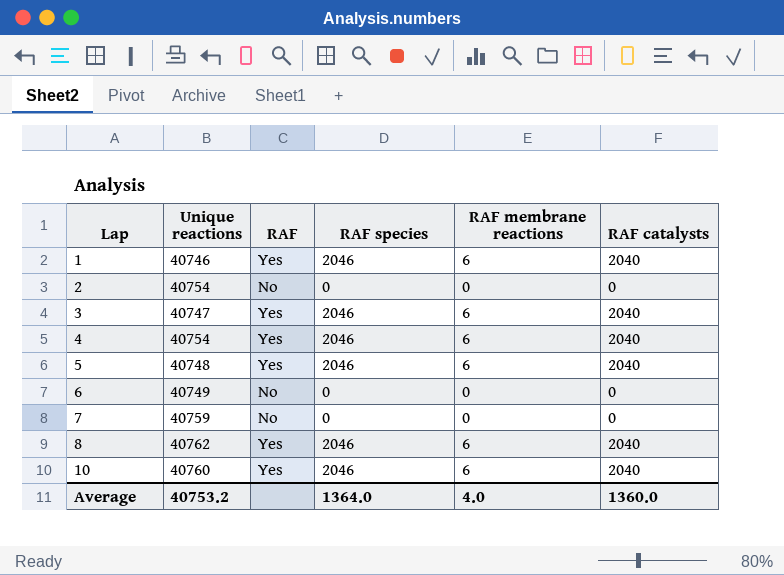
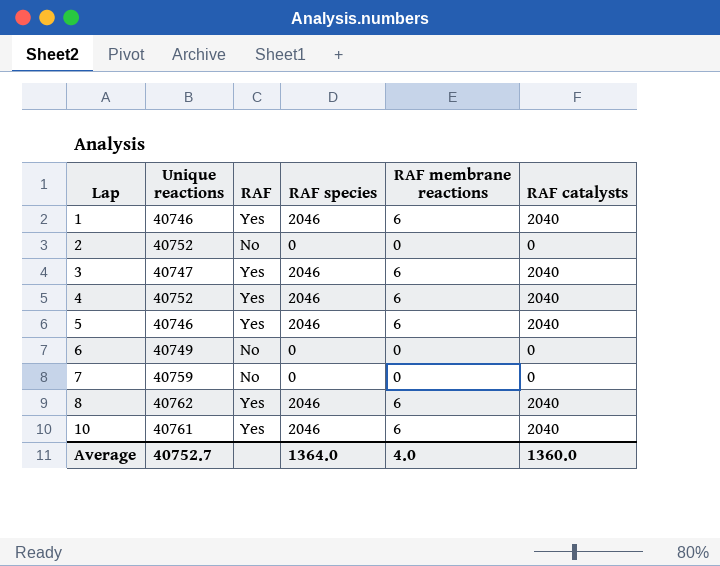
2 | Unique reactions: 40754 -> 40752
4 | Unique reactions: 40754 -> 40752
5 | Unique reactions: 40748 -> 40746
10 | Unique reactions: 40760 -> 40761
Average | Unique reactions: 40753.2 -> 40752.7

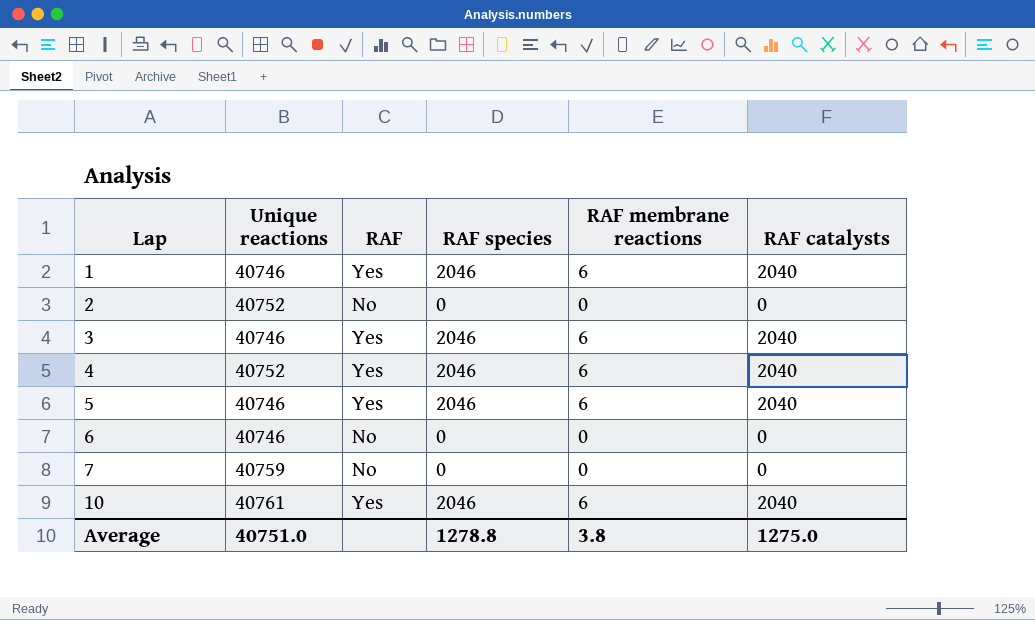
row 8: 40762 | Yes | 2046 | 6 | 2040 -> none
3 | Unique reactions: 40747 -> 40746
6 | Unique reactions: 40749 -> 40746
Average | Unique reactions: 40752.7 -> 40751.0
Average | RAF species: 1364.0 -> 1278.8
Average | RAF membrane reactions: 4.0 -> 3.8
Average | RAF catalysts: 1360.0 -> 1275.0

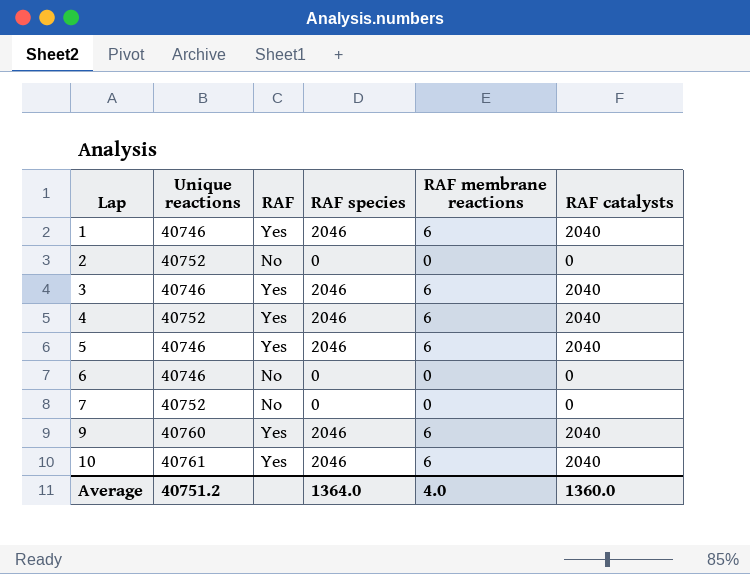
7 | Unique reactions: 40759 -> 40752
row 9: none -> 40760 | Yes | 2046 | 6 | 2040
Average | Unique reactions: 40751.0 -> 40751.2
Average | RAF species: 1278.8 -> 1364.0
Average | RAF membrane reactions: 3.8 -> 4.0
Average | RAF catalysts: 1275.0 -> 1360.0

